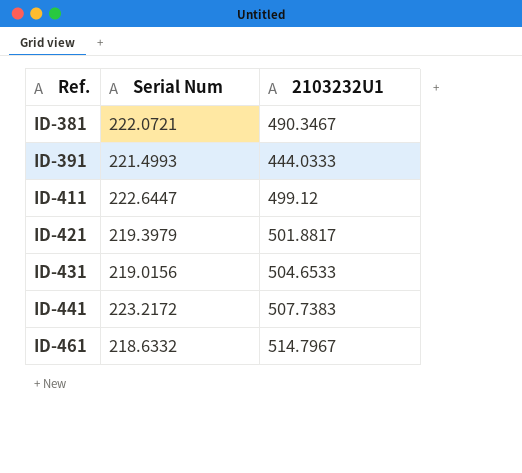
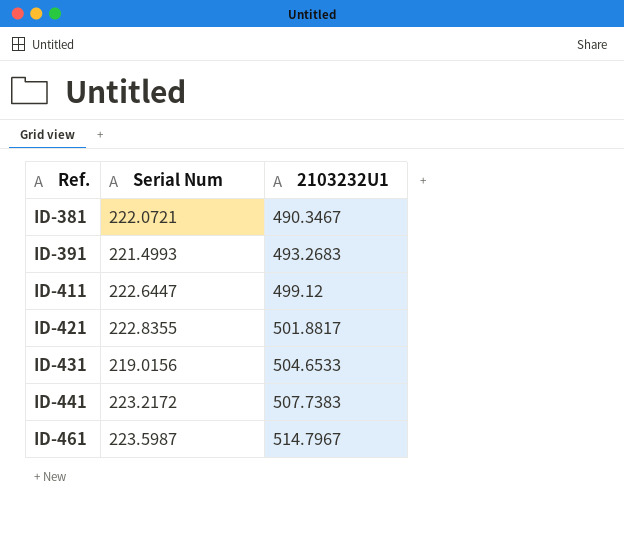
ID-391 | 2103232U1: 444.0333 -> 493.2683
ID-421 | Serial Num: 219.3979 -> 222.8355
ID-461 | Serial Num: 218.6332 -> 223.5987

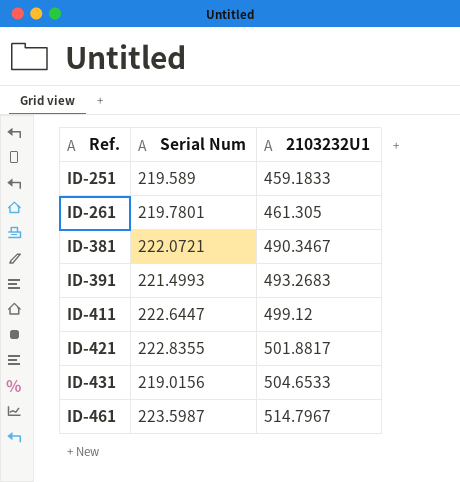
row ID-441: 223.2172 | 507.7383 -> none
row ID-251: none -> 219.589 | 459.1833
row ID-261: none -> 219.7801 | 461.305

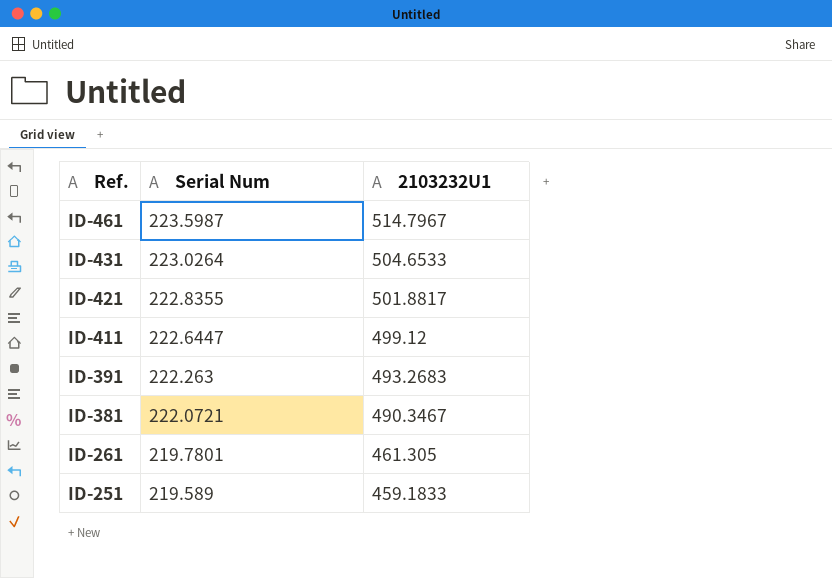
row order: Ref. ascending -> Ref. descending
ID-431 | Serial Num: 219.0156 -> 223.0264
ID-391 | Serial Num: 221.4993 -> 222.263

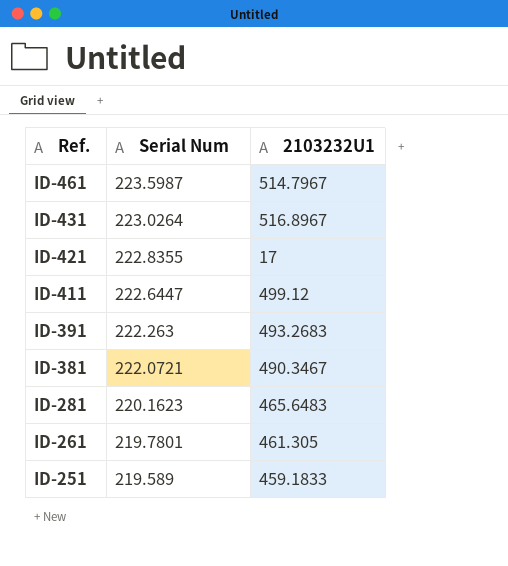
ID-431 | 2103232U1: 504.6533 -> 516.8967
ID-421 | 2103232U1: 501.8817 -> 17
row ID-281: none -> 220.1623 | 465.6483

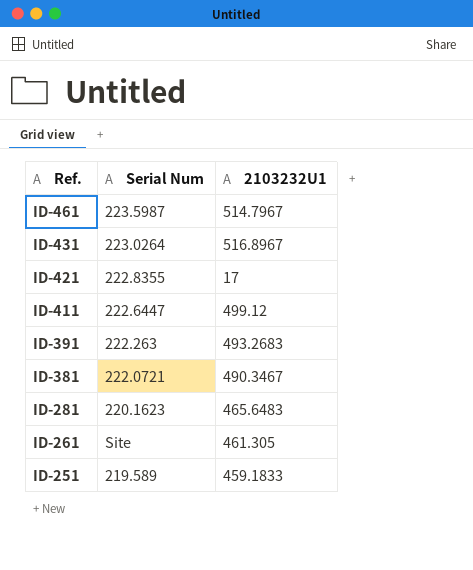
ID-261 | Serial Num: 219.7801 -> Site

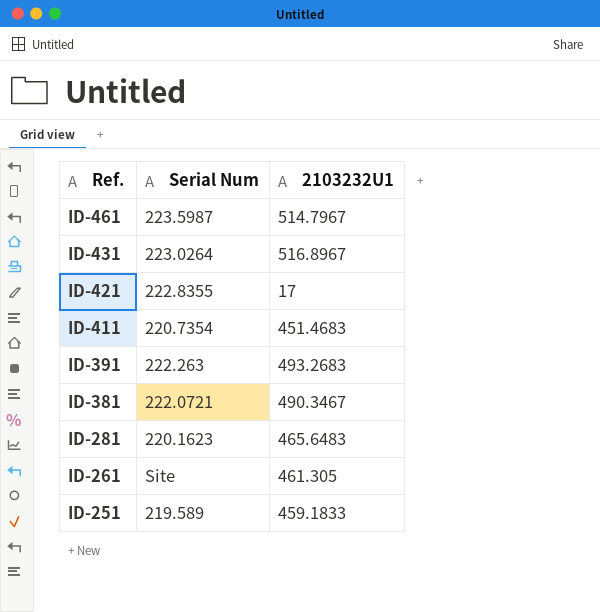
ID-411 | Serial Num: 222.6447 -> 220.7354
ID-411 | 2103232U1: 499.12 -> 451.4683

